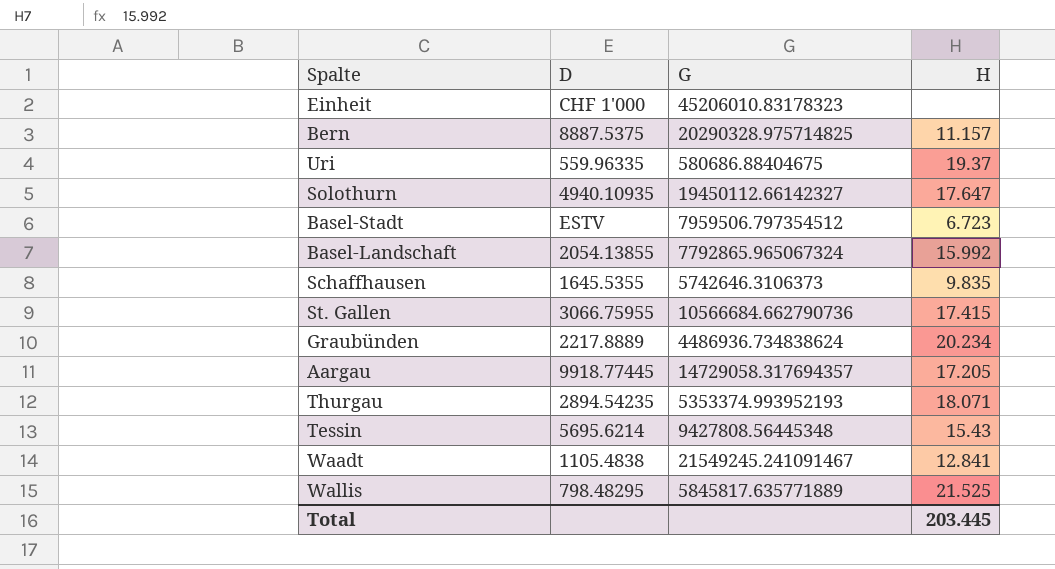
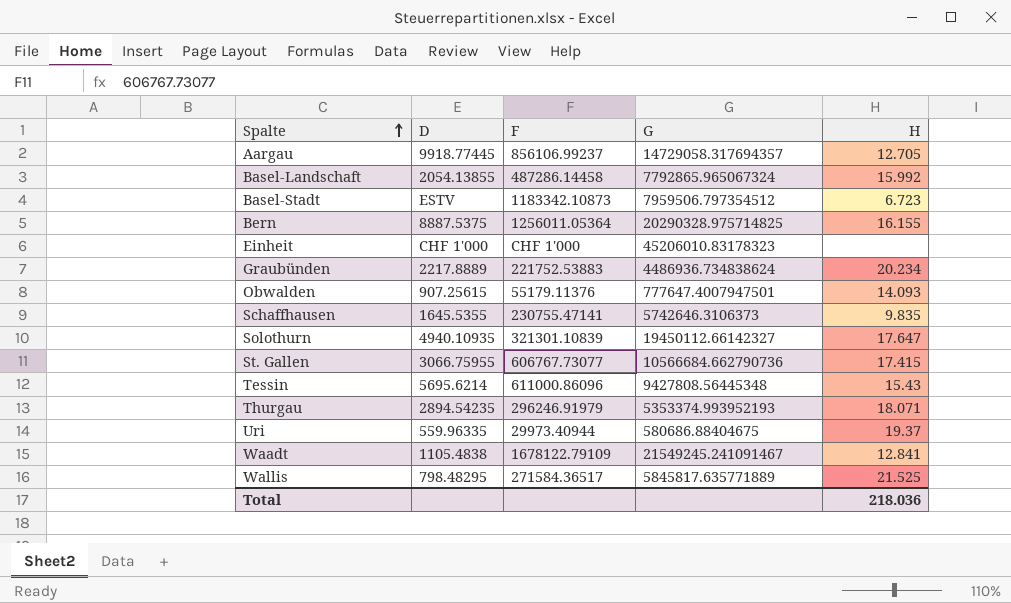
row order: none -> Spalte ascending
column F | position: none -> 3
Aargau | H: 17.205 -> 12.705
Bern | H: 11.157 -> 16.155
row Obwalden: none -> 907.25615 | 55179.11376 | 777647.4007947501 | 14.093
Total | H: 203.445 -> 218.036

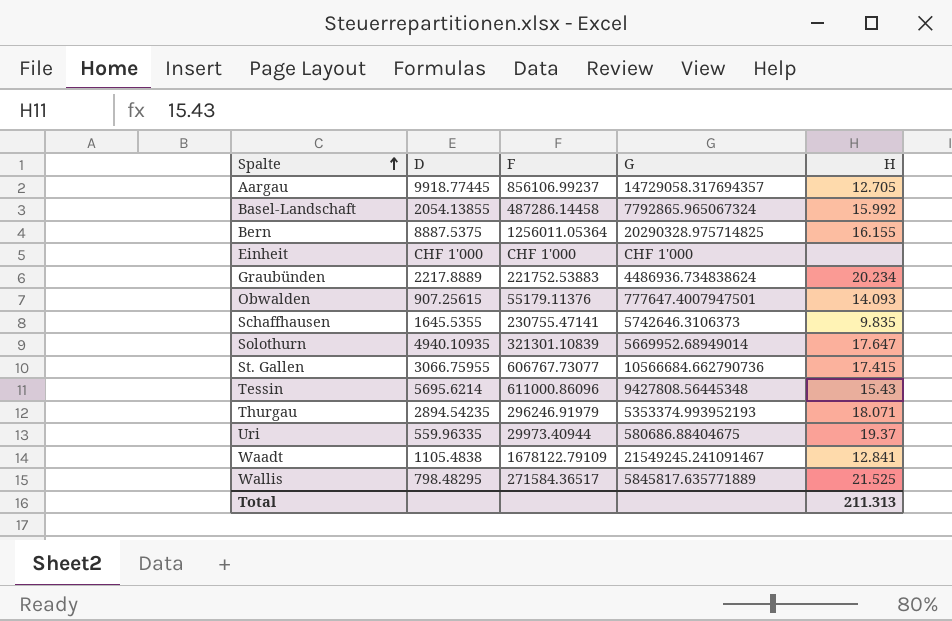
row Basel-Stadt: ESTV | 1183342.10873 | 7959506.797354512 | 6.723 -> none
Einheit | G: 45206010.83178323 -> CHF 1'000
Solothurn | G: 19450112.66142327 -> 5669952.68949014
Total | H: 218.036 -> 211.313

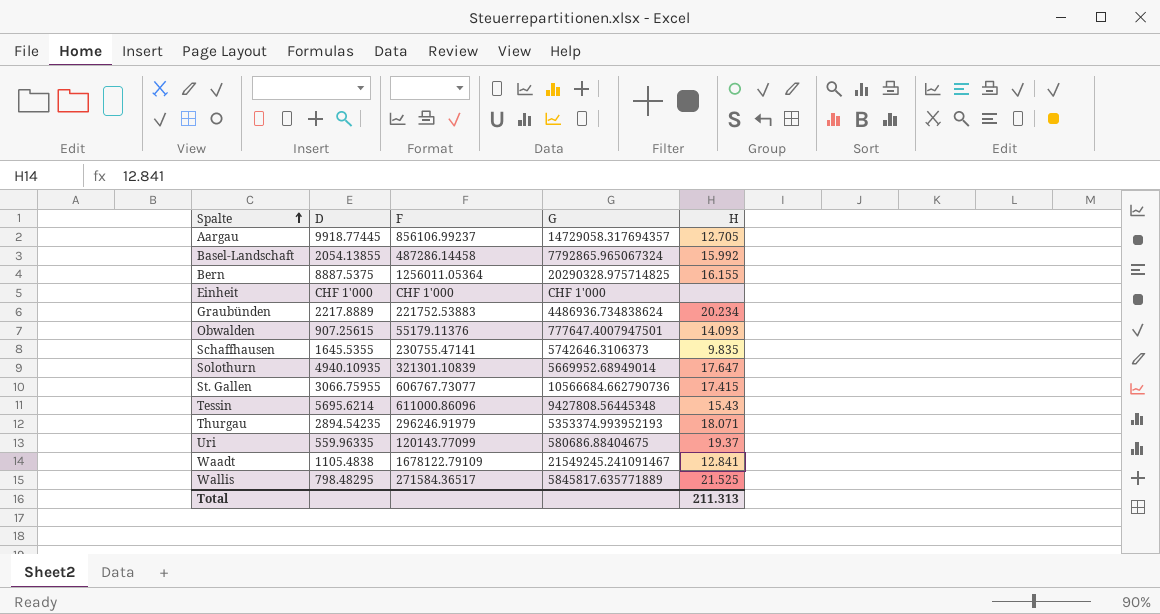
Uri | F: 29973.40944 -> 120143.77099

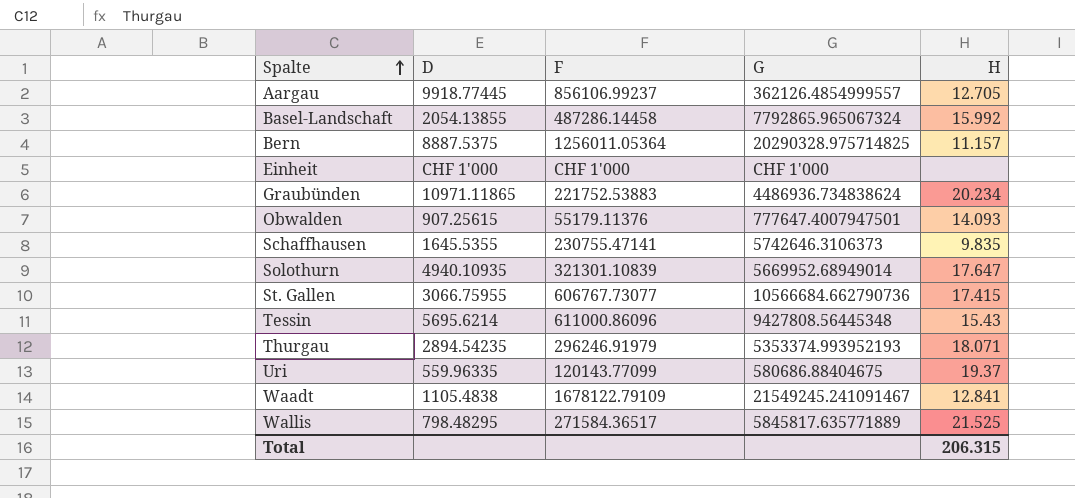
Aargau | G: 14729058.317694357 -> 362126.4854999557
Bern | H: 16.155 -> 11.157
Graubünden | D: 2217.8889 -> 10971.11865
Total | H: 211.313 -> 206.315

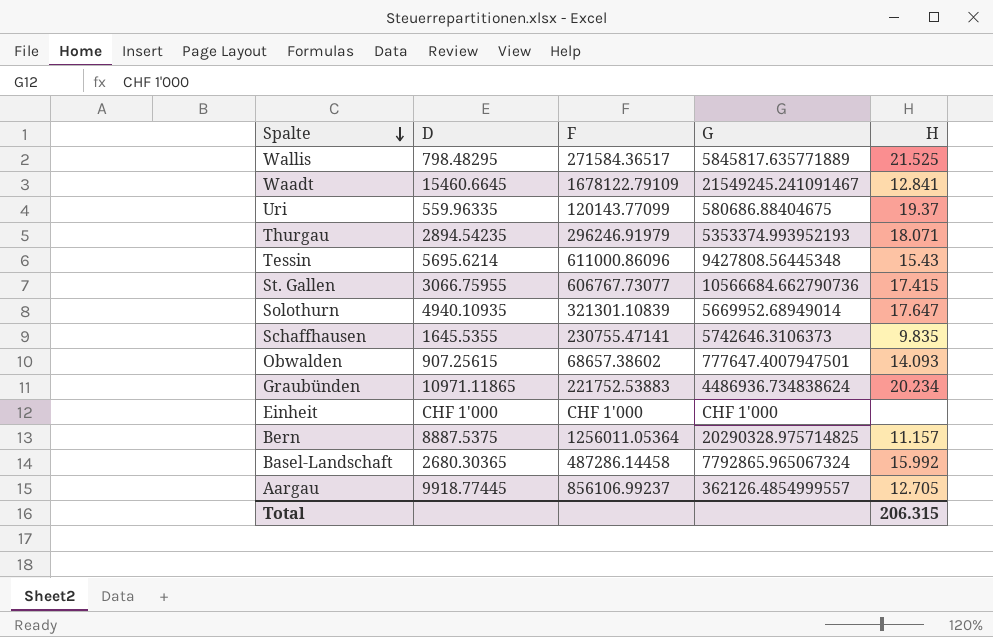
row order: Spalte ascending -> Spalte descending
Waadt | D: 1105.4838 -> 15460.6645
Obwalden | F: 55179.11376 -> 68657.38602
Basel-Landschaft | D: 2054.13855 -> 2680.30365

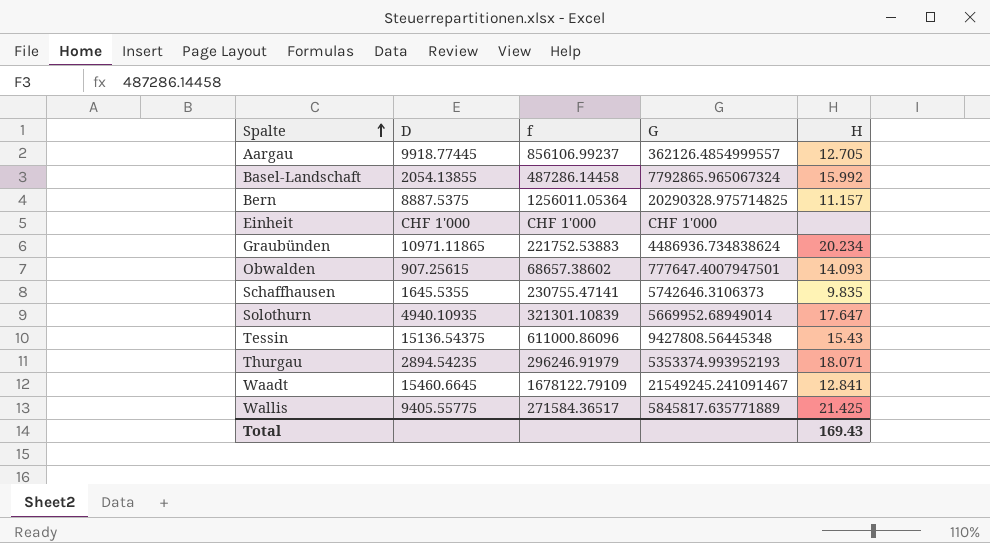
row order: Spalte descending -> Spalte ascending
column name: F -> f
row Uri: 559.96335 | 120143.77099 | 580686.88404675 | 19.37 -> none
row St. Gallen: 3066.75955 | 606767.73077 | 10566684.662790736 | 17.415 -> none
Basel-Landschaft | D: 2680.30365 -> 2054.13855
Tessin | D: 5695.6214 -> 15136.54375
Wallis | D: 798.48295 -> 9405.55775
Wallis | H: 21.525 -> 21.425
Total | H: 206.315 -> 169.43

